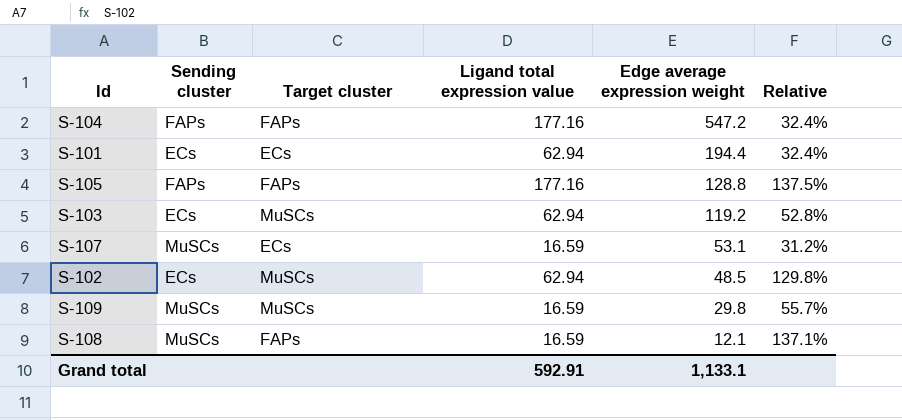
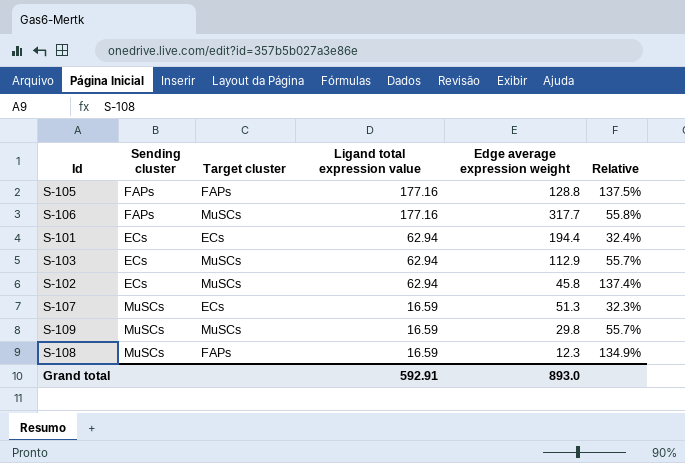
row order: Edge average expression weight descending -> Ligand total expression value descending
row S-104: FAPs | FAPs | 177.16 | 547.2 | 32.4% -> none
row S-106: none -> FAPs | MuSCs | 177.16 | 317.7 | 55.8%
S-103 | Edge average expression weight: 119.2 -> 112.9
S-103 | Relative: 52.8% -> 55.7%
S-102 | Edge average expression weight: 48.5 -> 45.8
S-102 | Relative: 129.8% -> 137.4%
S-107 | Edge average expression weight: 53.1 -> 51.3
S-107 | Relative: 31.2% -> 32.3%
S-108 | Edge average expression weight: 12.1 -> 12.3
S-108 | Relative: 137.1% -> 134.9%
Grand total | Edge average expression weight: 1,133.1 -> 893.0

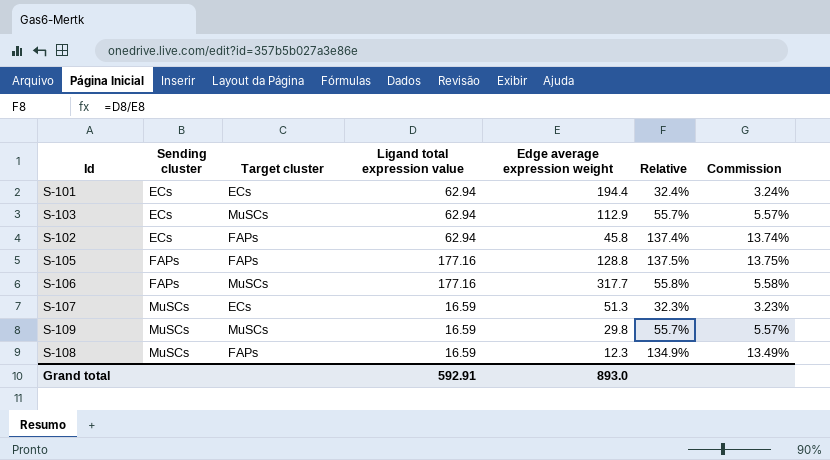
row order: Ligand total expression value descending -> Sending cluster ascending
column Commission | formula: none -> [Relative] * 0.1
S-102 | Target cluster: MuSCs -> FAPs

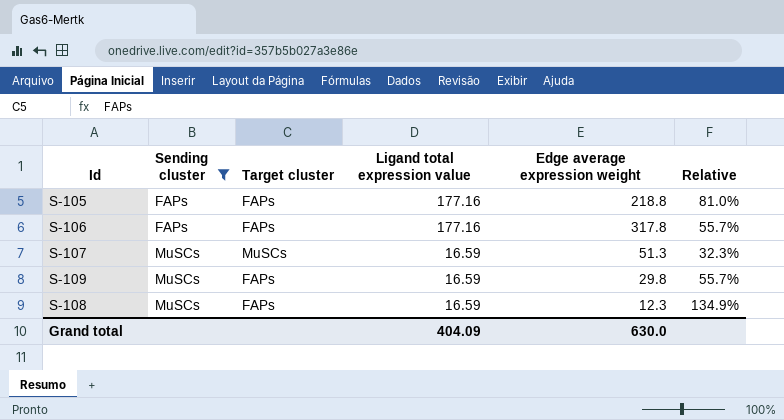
filter: none -> Sending cluster != ECs
column Commission | formula: [Relative] * 0.1 -> none
S-105 | Edge average expression weight: 128.8 -> 218.8
S-105 | Relative: 137.5% -> 81.0%
S-106 | Target cluster: MuSCs -> FAPs
S-106 | Edge average expression weight: 317.7 -> 317.8
S-106 | Relative: 55.8% -> 55.7%
S-107 | Target cluster: ECs -> MuSCs
S-109 | Target cluster: MuSCs -> FAPs
Grand total | Ligand total expression value: 592.91 -> 404.09
Grand total | Edge average expression weight: 893.0 -> 630.0

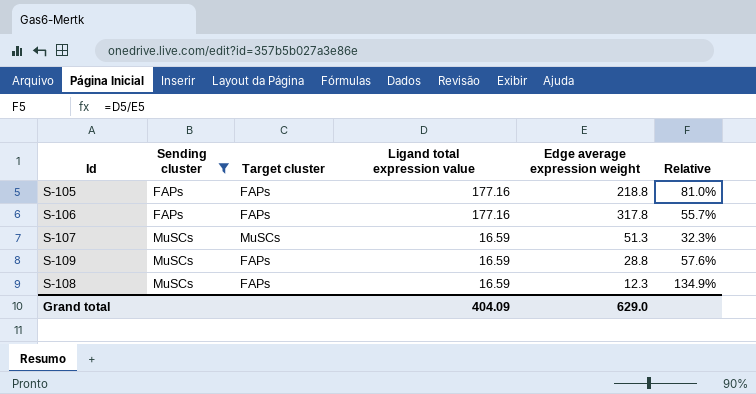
S-109 | Edge average expression weight: 29.8 -> 28.8
S-109 | Relative: 55.7% -> 57.6%
Grand total | Edge average expression weight: 630.0 -> 629.0

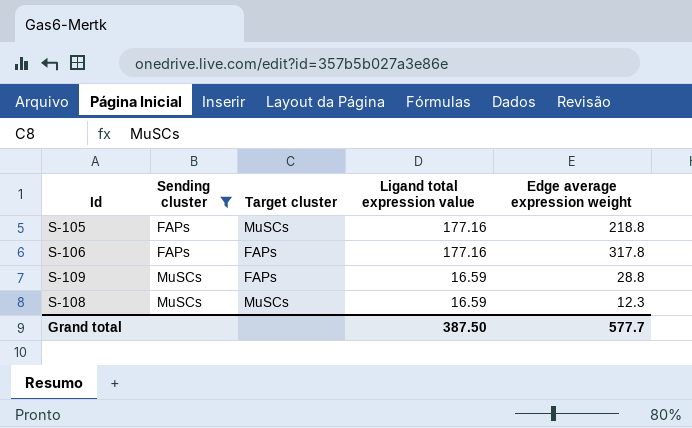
column Relative | formula: [Ligand total expression value] / [Edge average expression weight] -> none
row S-107: MuSCs | MuSCs | 16.59 | 51.3 | 32.3% -> none
S-105 | Target cluster: FAPs -> MuSCs
S-108 | Target cluster: FAPs -> MuSCs
Grand total | Ligand total expression value: 404.09 -> 387.50
Grand total | Edge average expression weight: 629.0 -> 577.7

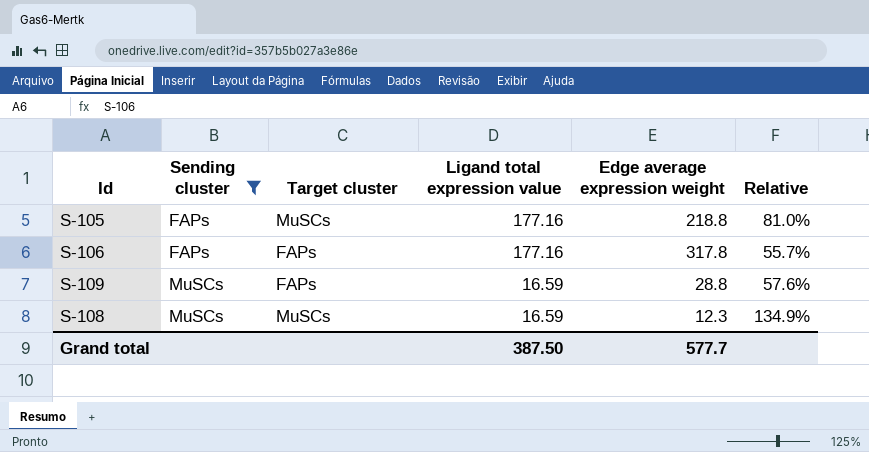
column Relative | formula: none -> [Ligand total expression value] / [Edge average expression weight]

